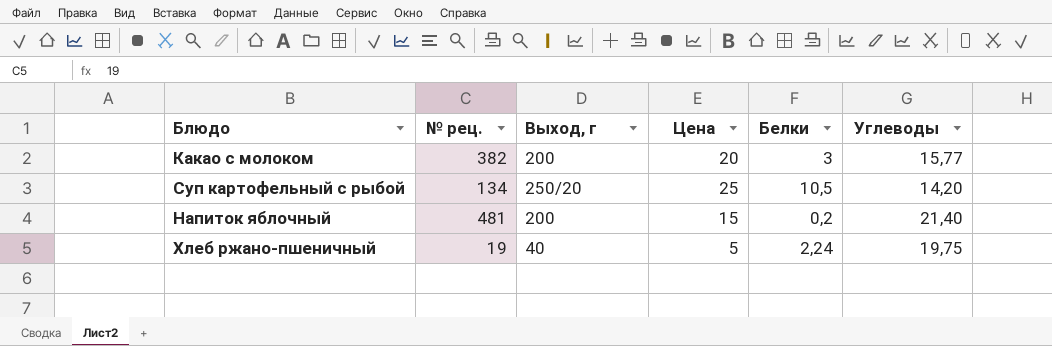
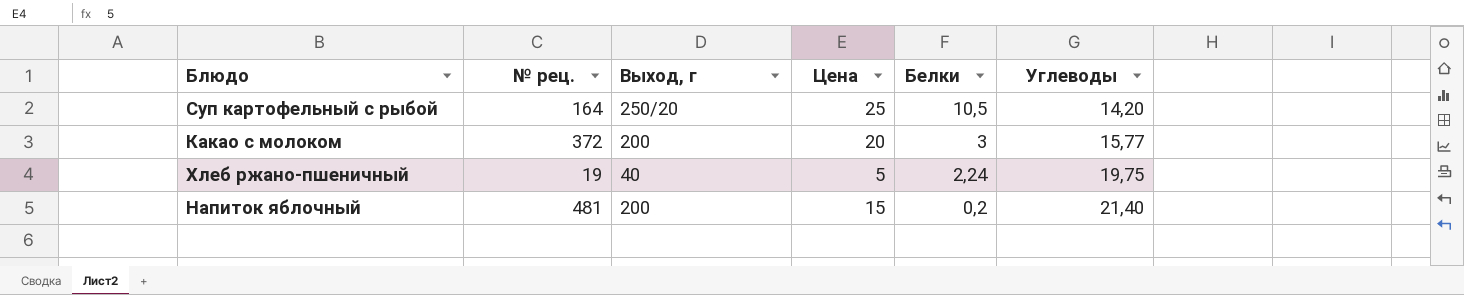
row order: none -> Белки descending
Суп картофельный с рыбой | № рец.: 134 -> 164
Какао с молоком | № рец.: 382 -> 372

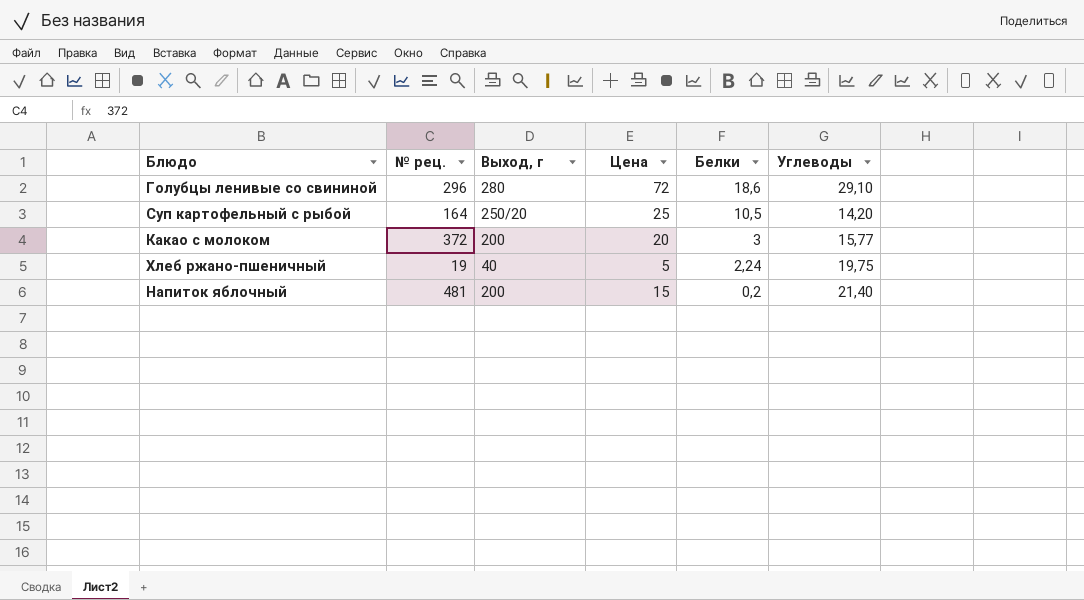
row Голубцы ленивые со свининой: none -> 296 | 280 | 72 | 18,6 | 29,10

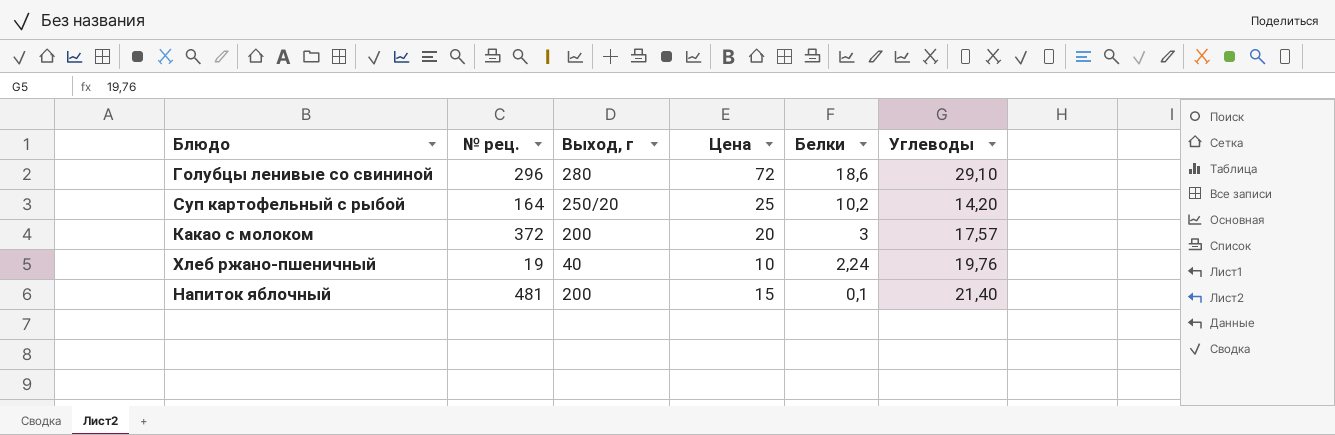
Суп картофельный с рыбой | Белки: 10,5 -> 10,2
Какао с молоком | Углеводы: 15,77 -> 17,57
Хлеб ржано-пшеничный | Цена: 5 -> 10
Хлеб ржано-пшеничный | Углеводы: 19,75 -> 19,76
Напиток яблочный | Белки: 0,2 -> 0,1

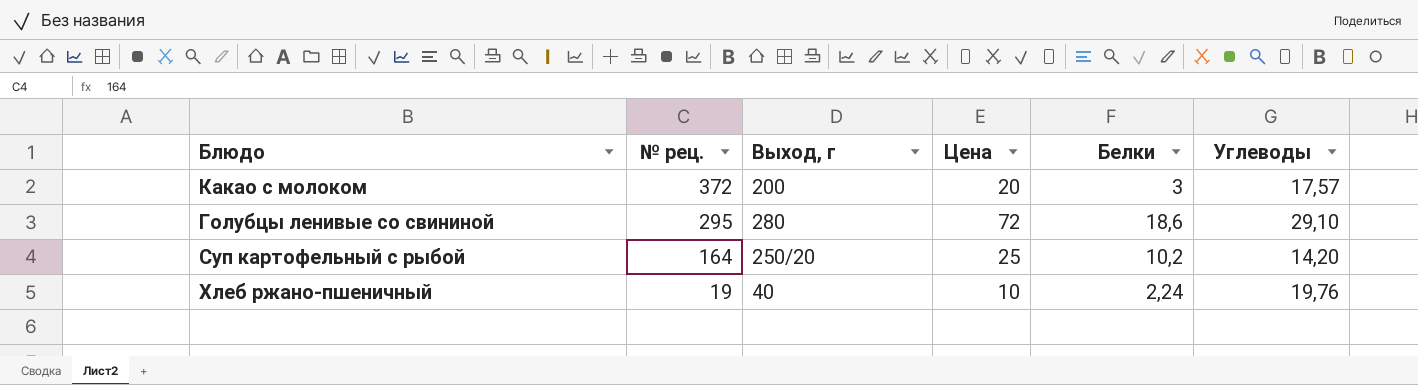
row order: Белки descending -> № рец. descending
row Напиток яблочный: 481 | 200 | 15 | 0,1 | 21,40 -> none
Голубцы ленивые со свининой | № рец.: 296 -> 295

